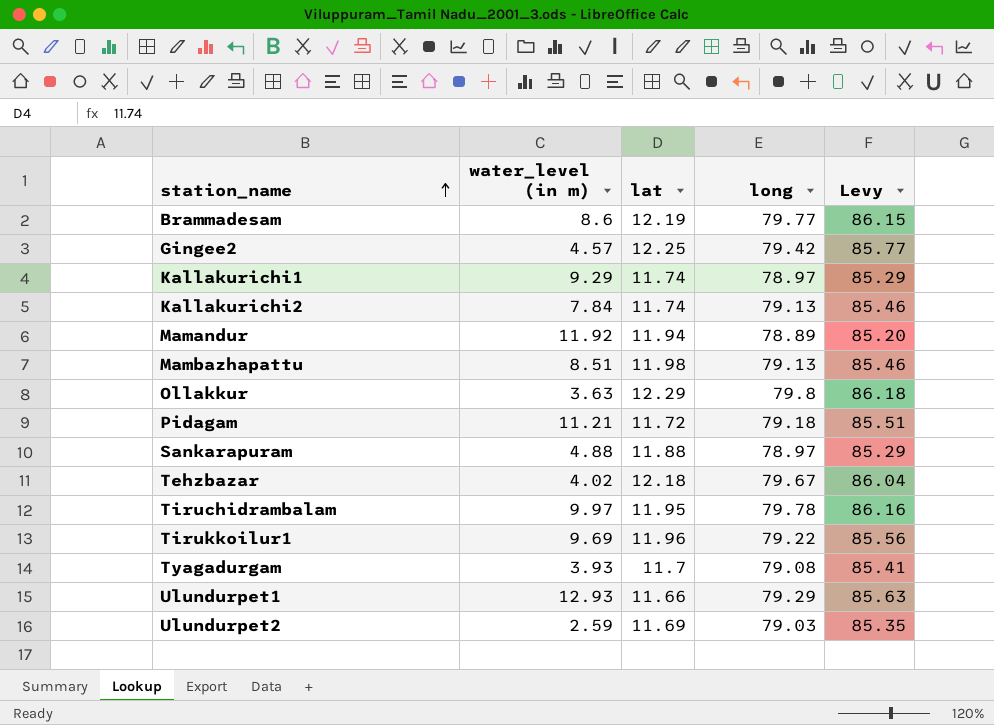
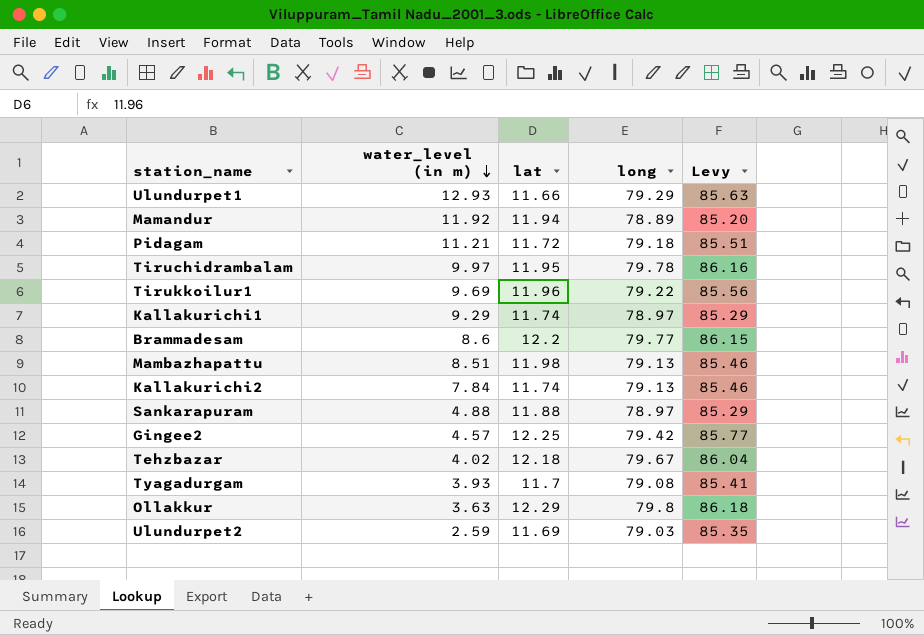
row order: station_name ascending -> water_level (in m) descending
Brammadesam | lat: 12.19 -> 12.2

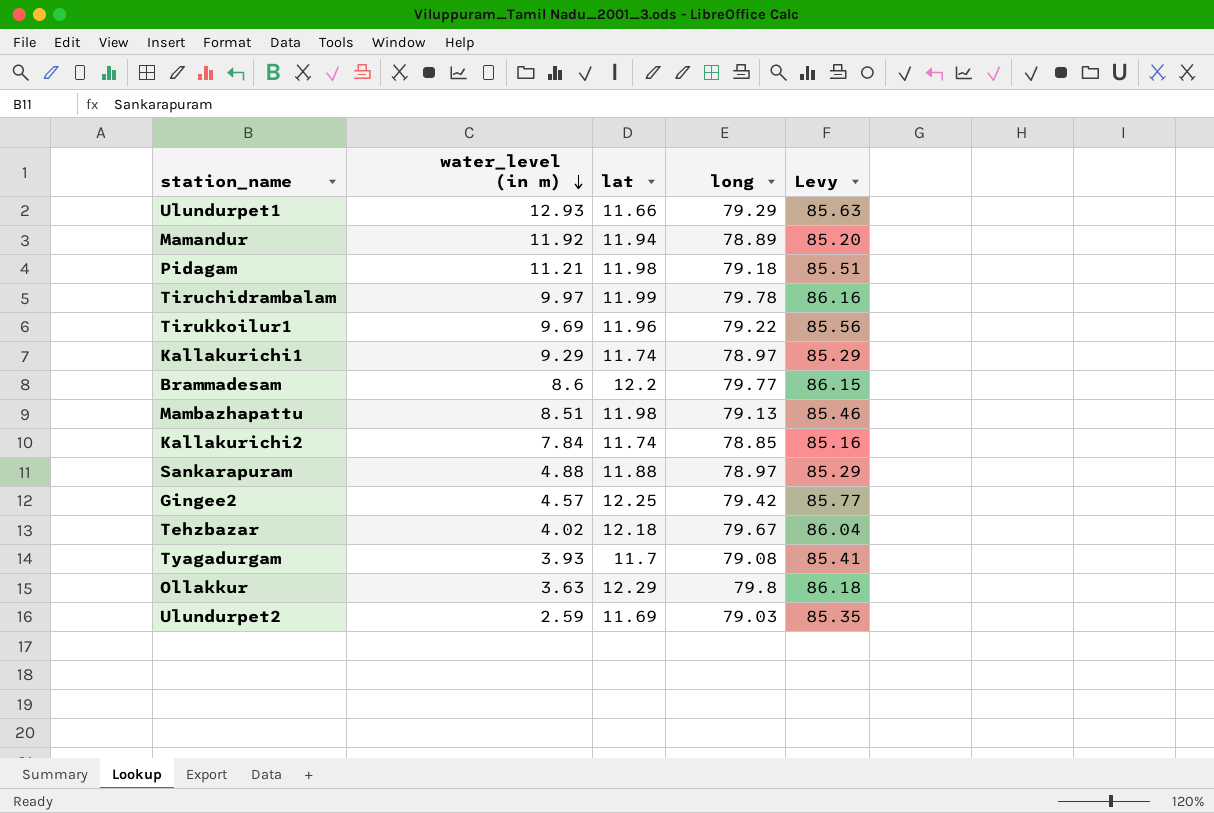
Pidagam | lat: 11.72 -> 11.98
Tiruchidrambalam | lat: 11.95 -> 11.99
Kallakurichi2 | long: 79.13 -> 78.85
Kallakurichi2 | Levy: 85.46 -> 85.16

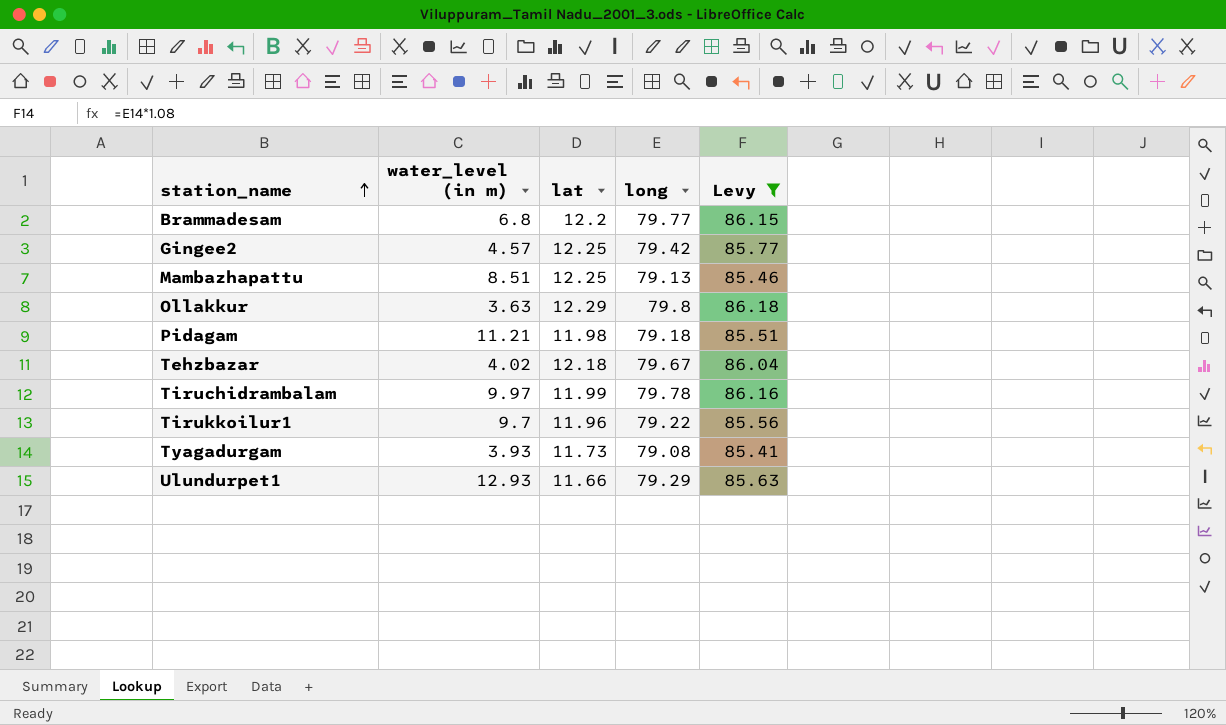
filter: none -> Levy >= 85.41
row order: water_level (in m) descending -> station_name ascending
Brammadesam | water_level (in m): 8.6 -> 6.8
Mambazhapattu | lat: 11.98 -> 12.25
Tirukkoilur1 | water_level (in m): 9.69 -> 9.7
Tyagadurgam | lat: 11.7 -> 11.73

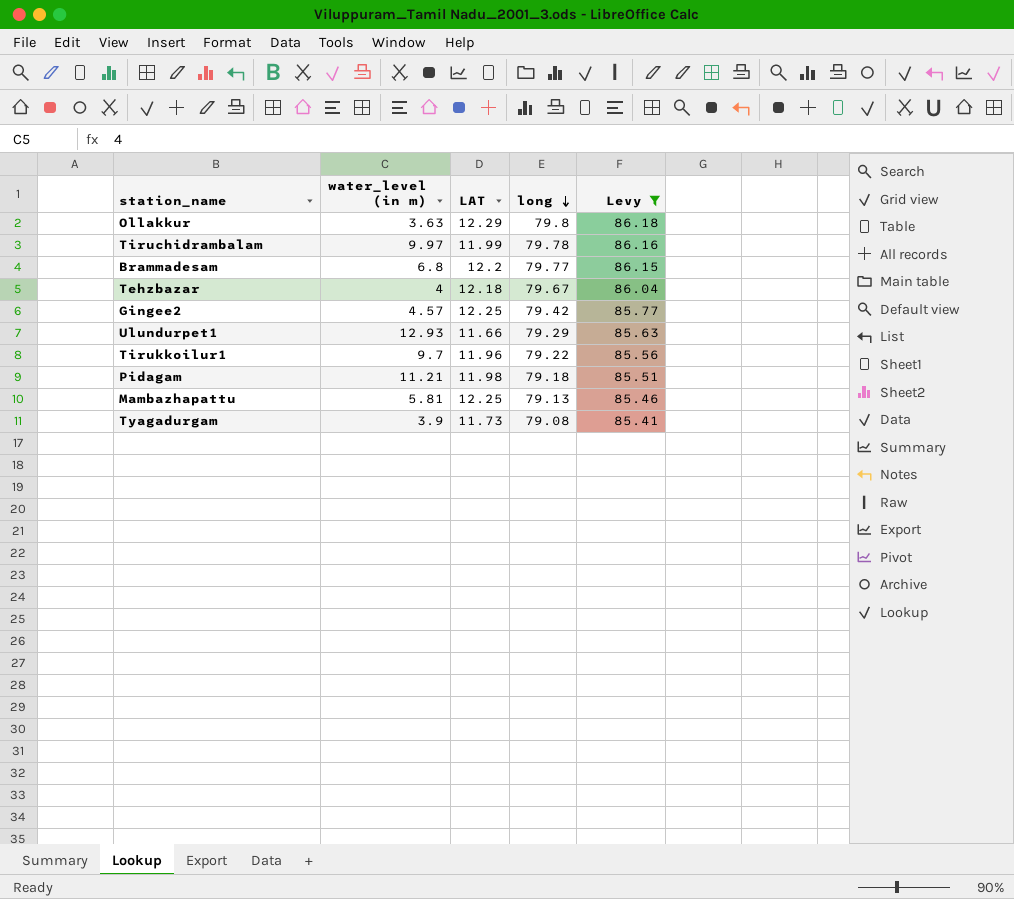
row order: station_name ascending -> long descending
column name: lat -> LAT
Tehzbazar | water_level (in m): 4.02 -> 4
Mambazhapattu | water_level (in m): 8.51 -> 5.81
Tyagadurgam | water_level (in m): 3.93 -> 3.9

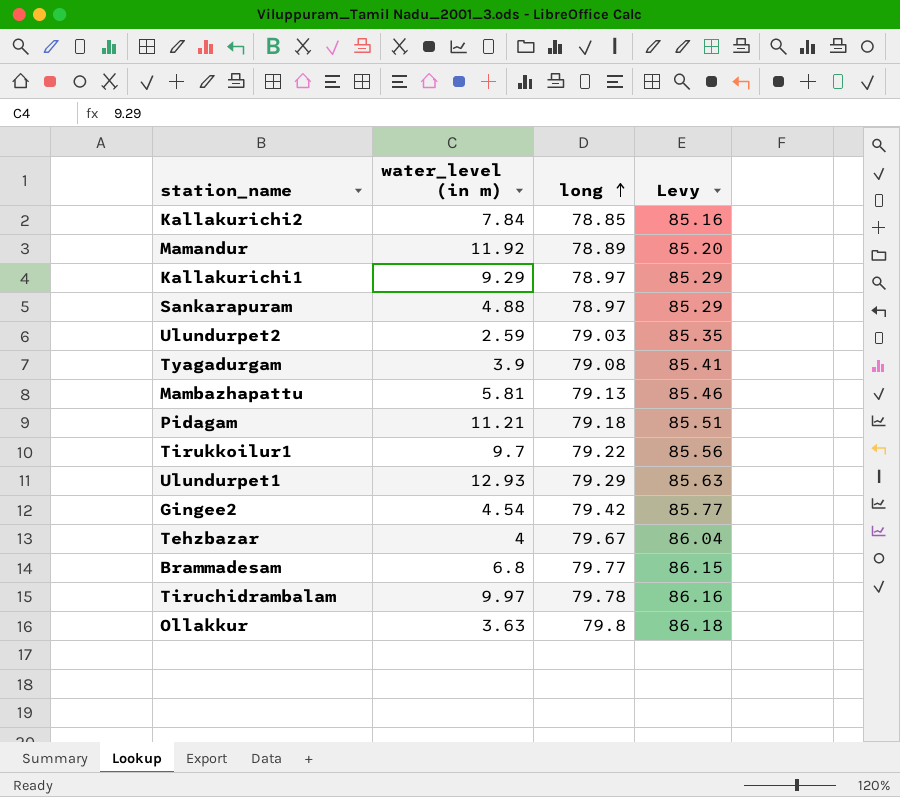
filter: Levy >= 85.41 -> none
row order: long descending -> long ascending
column LAT | position: 3 -> none
Gingee2 | water_level (in m): 4.57 -> 4.54

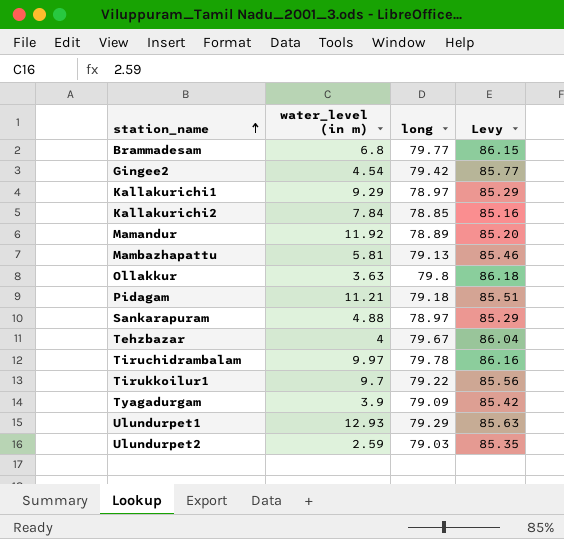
row order: long ascending -> station_name ascending
Tyagadurgam | long: 79.08 -> 79.09
Tyagadurgam | Levy: 85.41 -> 85.42

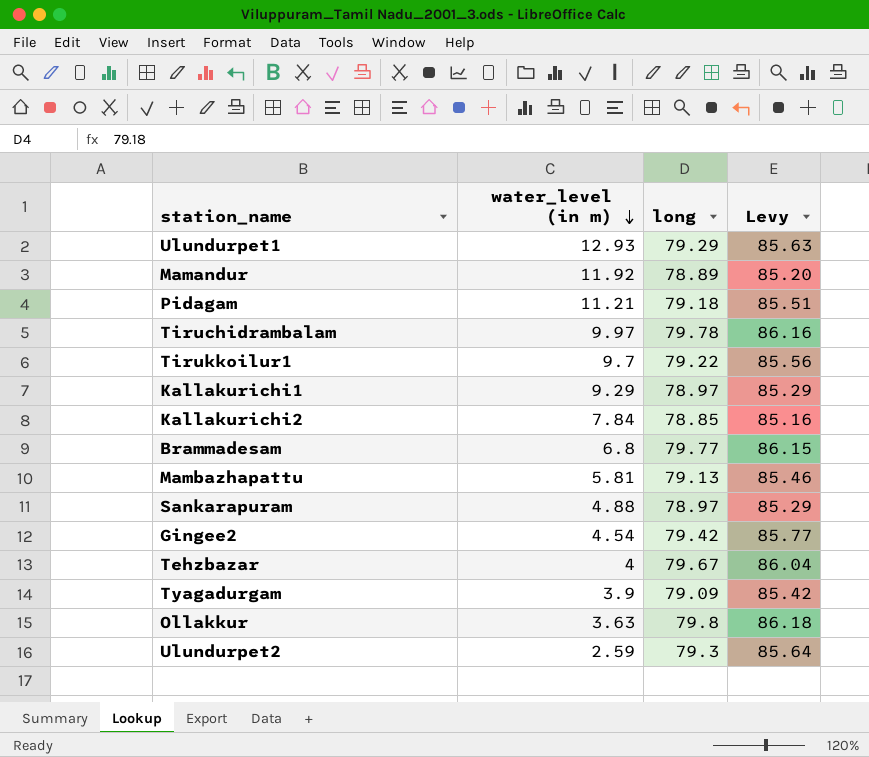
row order: station_name ascending -> water_level (in m) descending
Ulundurpet2 | long: 79.03 -> 79.3
Ulundurpet2 | Levy: 85.35 -> 85.64

